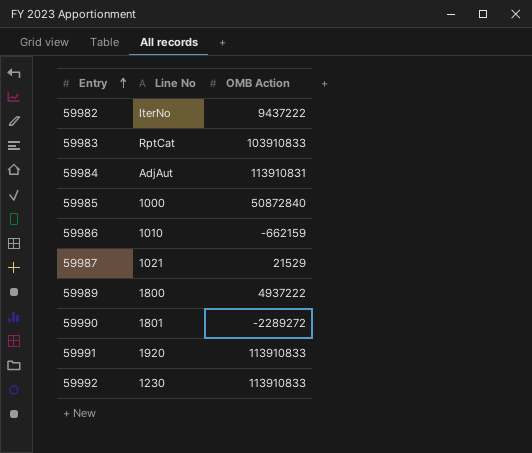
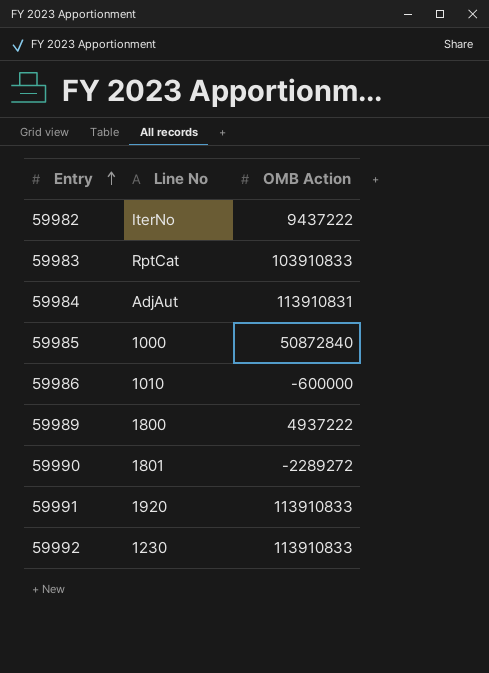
row 59987: 1021 | 21529 -> none
59986 | OMB Action: -662159 -> -600000

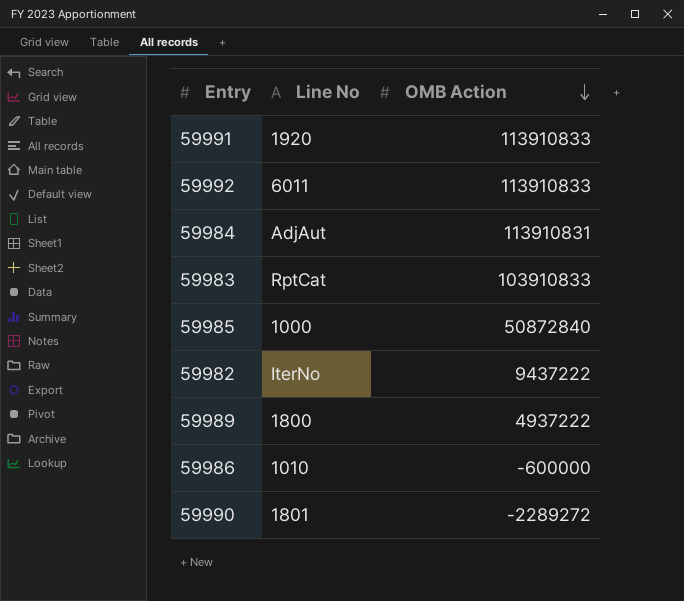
row order: Entry ascending -> OMB Action descending
59992 | Line No: 1230 -> 6011

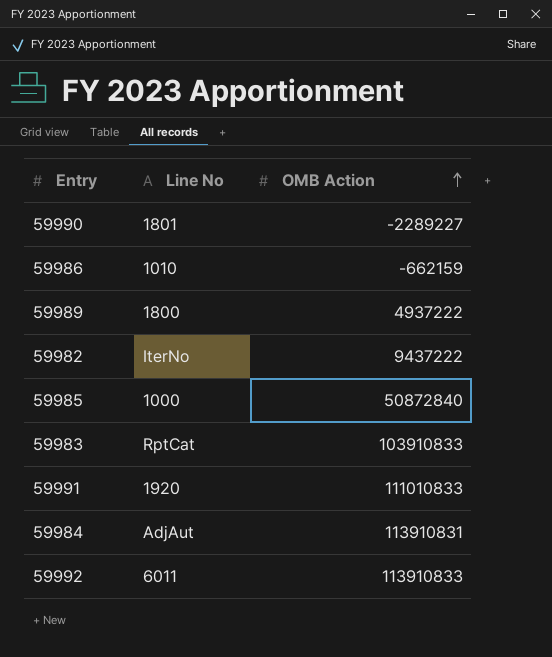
row order: OMB Action descending -> OMB Action ascending
59990 | OMB Action: -2289272 -> -2289227
59986 | OMB Action: -600000 -> -662159
59991 | OMB Action: 113910833 -> 111010833

